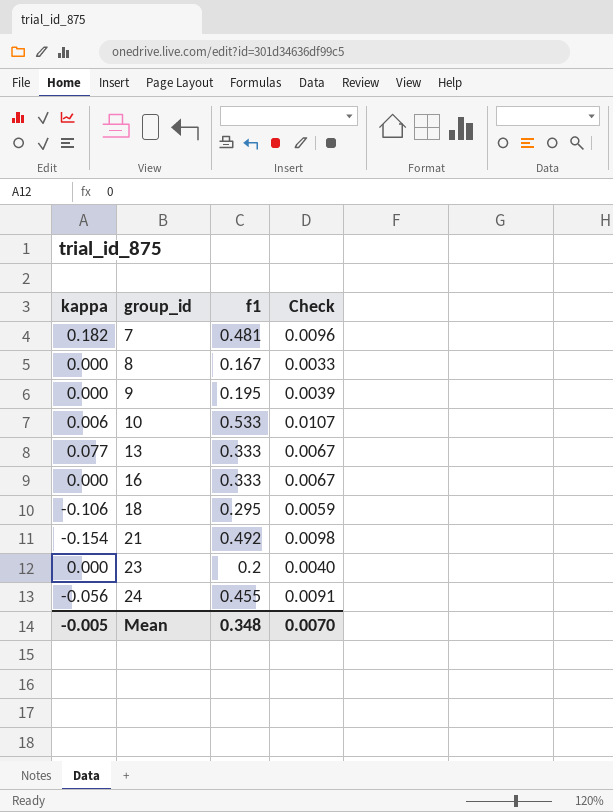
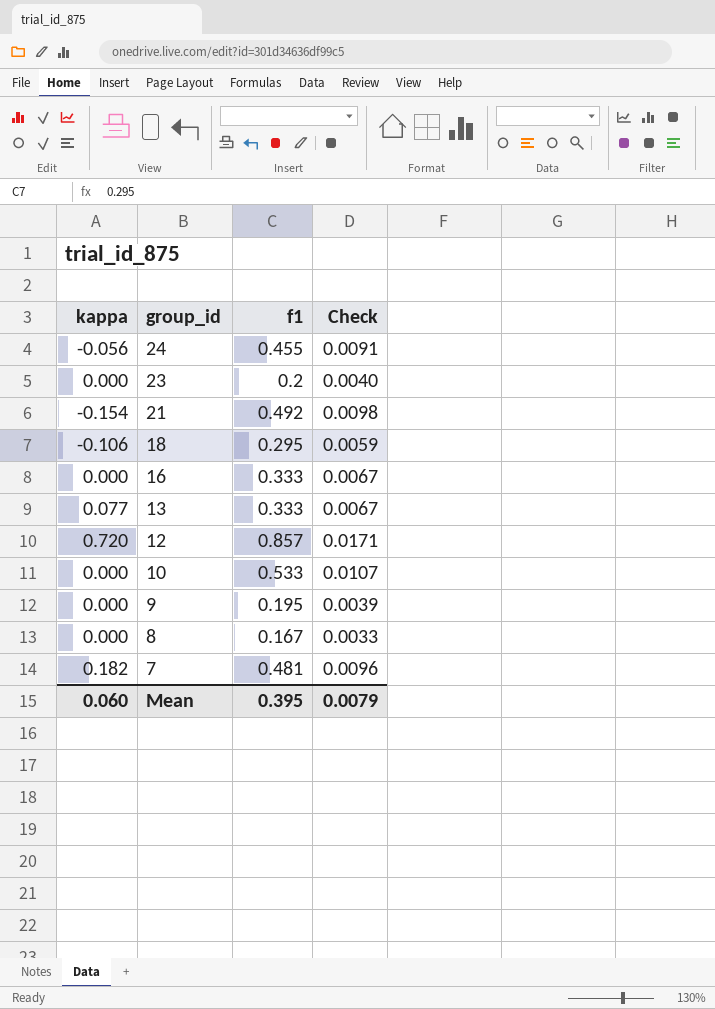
row order: group_id ascending -> group_id descending
row 12: none -> 0.720 | 0.857 | 0.0171
10 | kappa: 0.006 -> 0.000
Mean | kappa: -0.005 -> 0.060
Mean | f1: 0.348 -> 0.395
Mean | Check: 0.0070 -> 0.0079

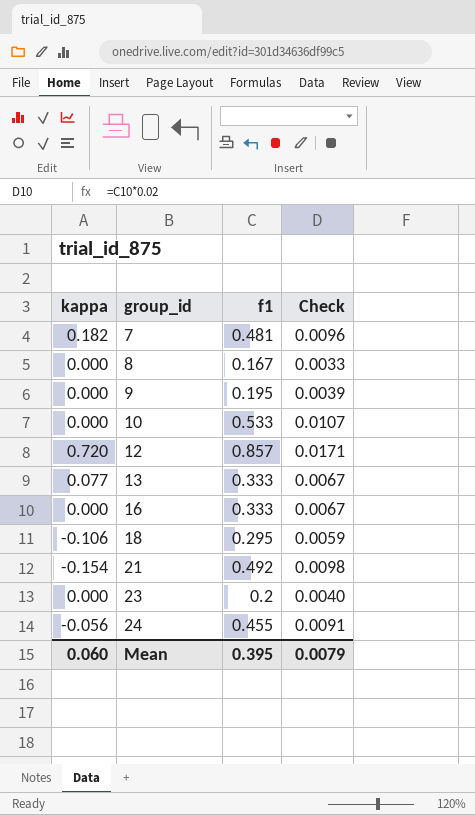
row order: group_id descending -> group_id ascending

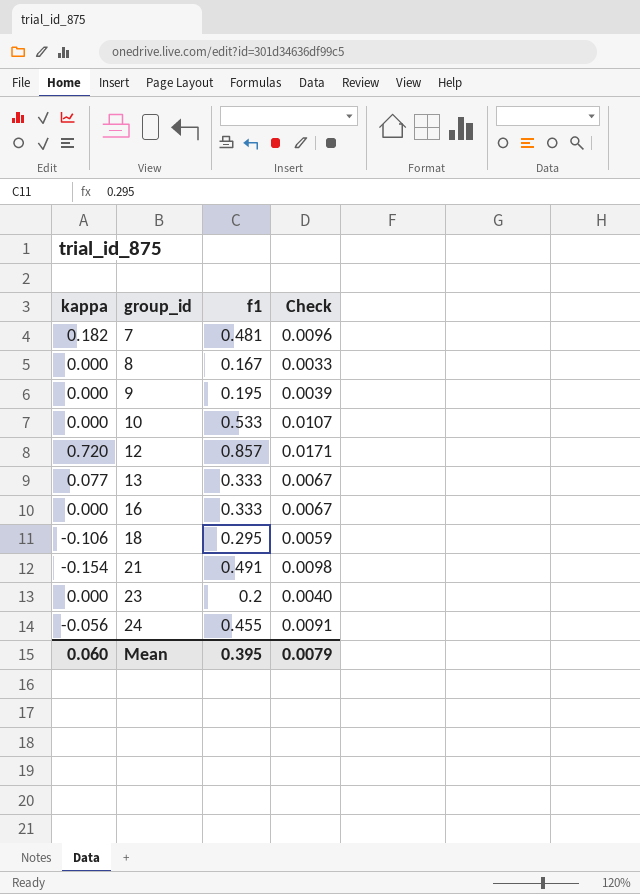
21 | f1: 0.492 -> 0.491

